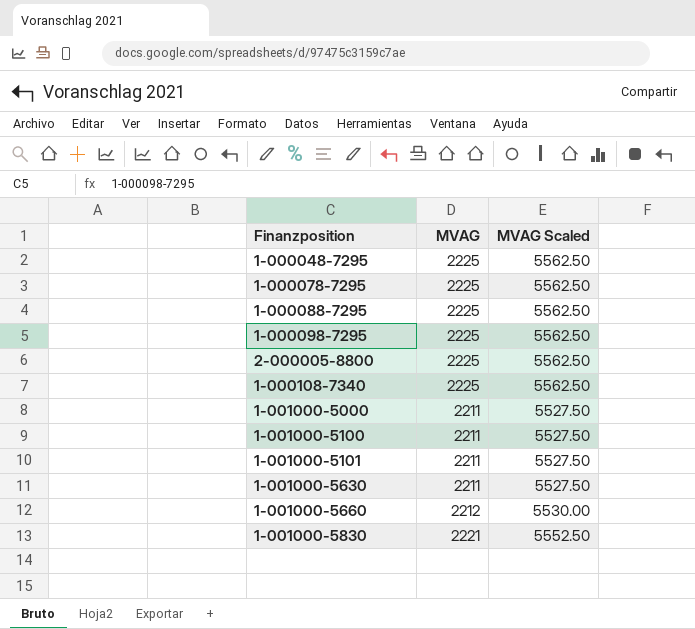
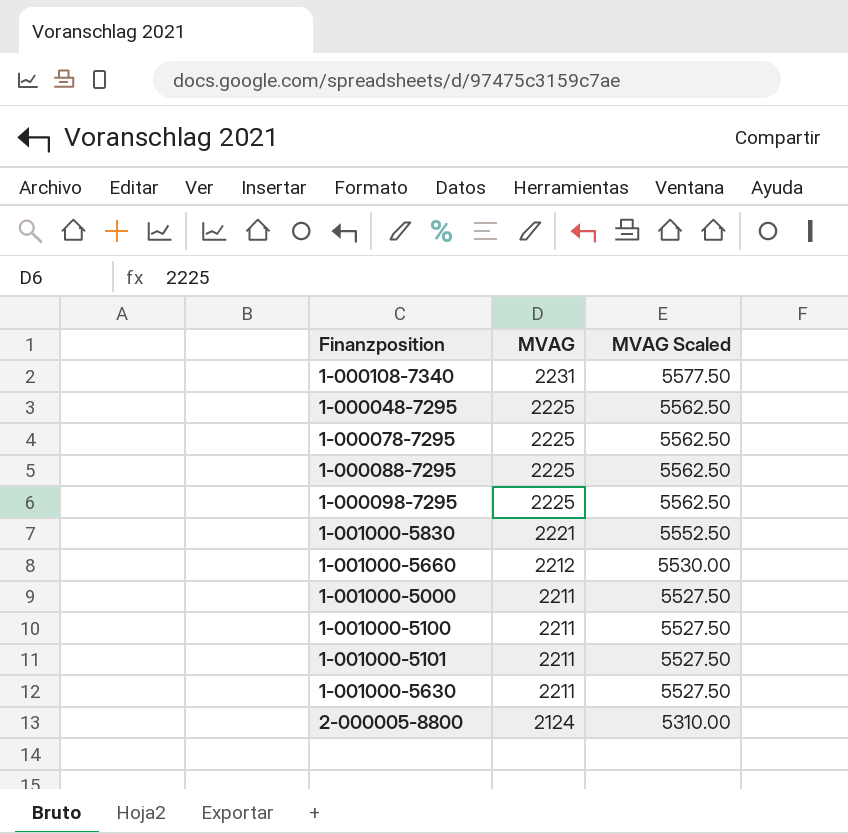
row order: none -> MVAG descending
1-000108-7340 | MVAG: 2225 -> 2231
1-000108-7340 | MVAG Scaled: 5562.50 -> 5577.50
2-000005-8800 | MVAG: 2225 -> 2124
2-000005-8800 | MVAG Scaled: 5562.50 -> 5310.00

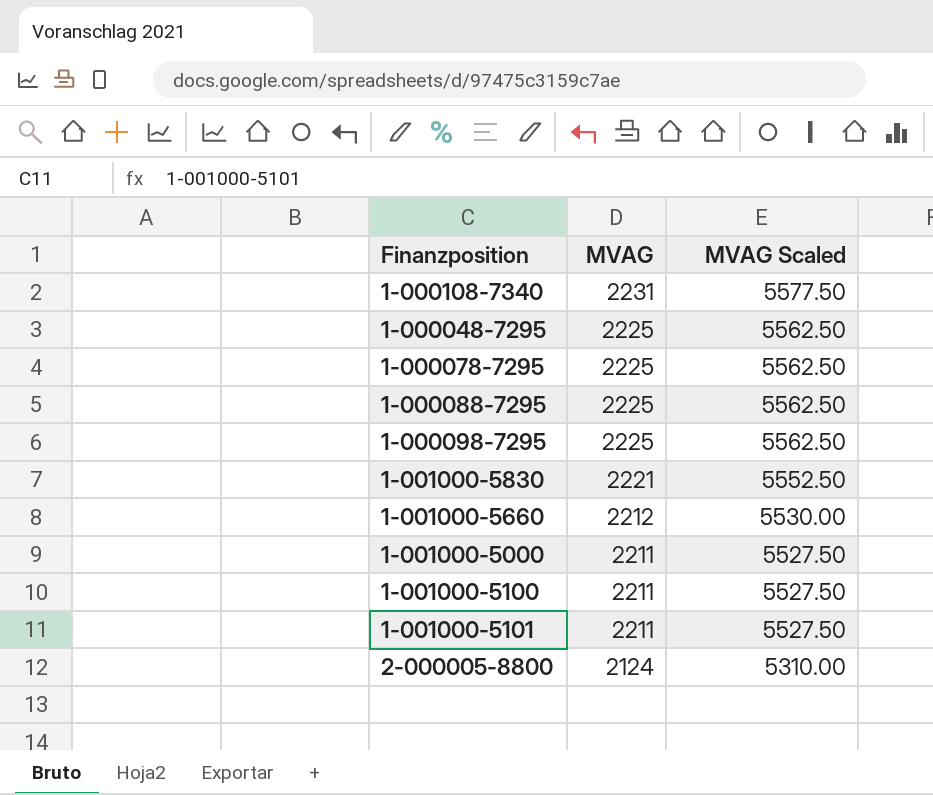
row 1-001000-5630: 2211 | 5527.50 -> none

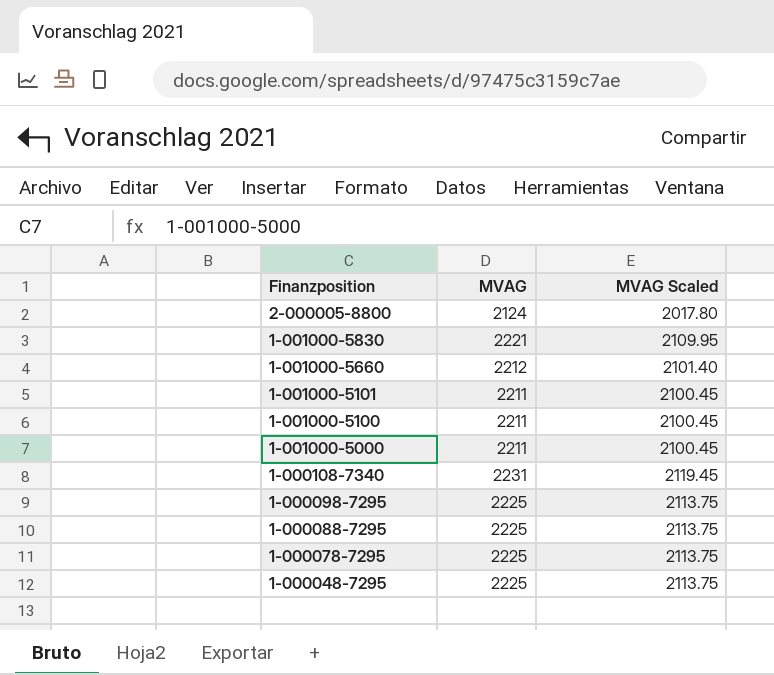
row order: MVAG descending -> Finanzposition descending
column MVAG Scaled | formula: [MVAG] * 2.5 -> [MVAG] * 0.95

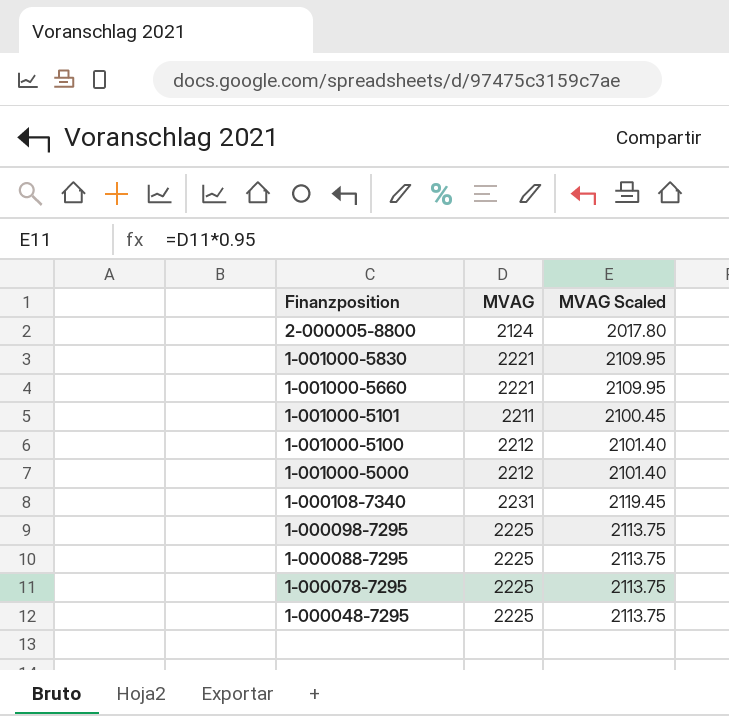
1-001000-5660 | MVAG: 2212 -> 2221
1-001000-5660 | MVAG Scaled: 2101.40 -> 2109.95
1-001000-5100 | MVAG: 2211 -> 2212
1-001000-5100 | MVAG Scaled: 2100.45 -> 2101.40
1-001000-5000 | MVAG: 2211 -> 2212
1-001000-5000 | MVAG Scaled: 2100.45 -> 2101.40

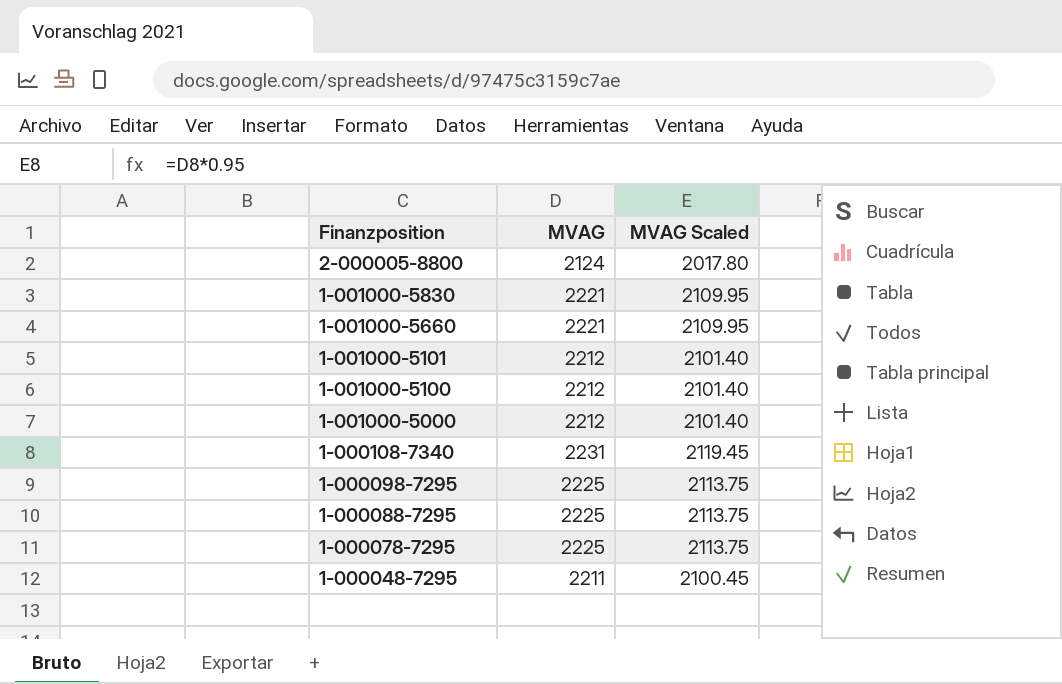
1-001000-5101 | MVAG: 2211 -> 2212
1-001000-5101 | MVAG Scaled: 2100.45 -> 2101.40
1-000048-7295 | MVAG: 2225 -> 2211
1-000048-7295 | MVAG Scaled: 2113.75 -> 2100.45

